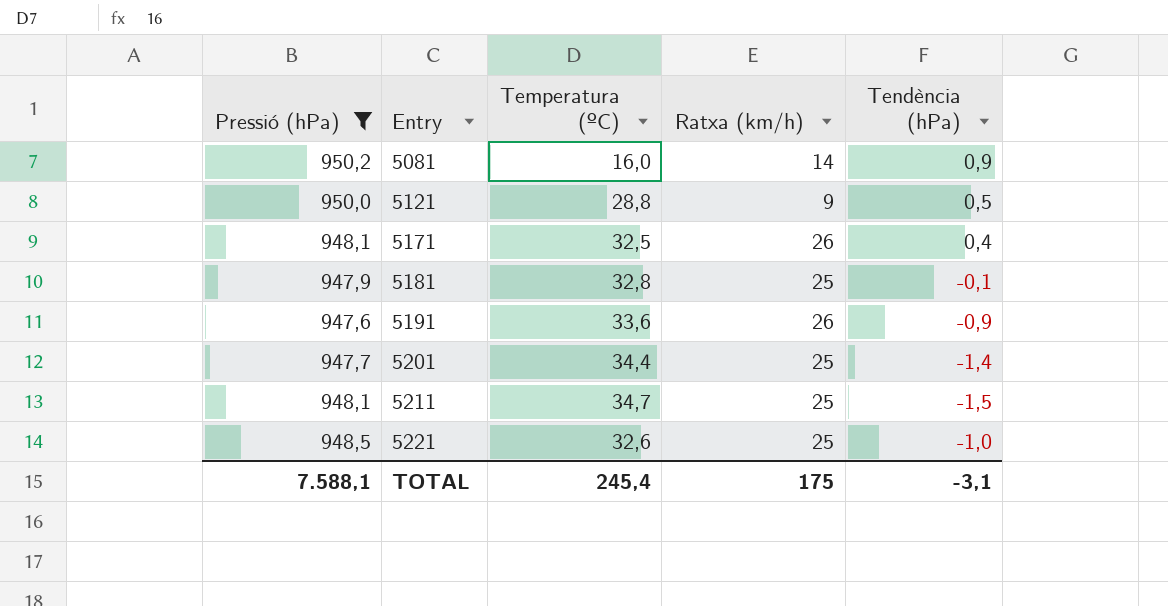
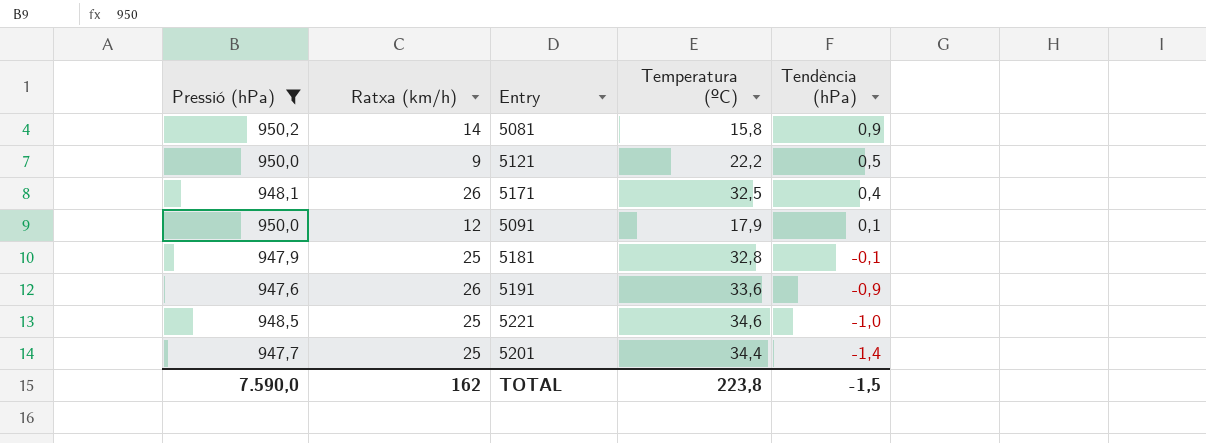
row order: Entry ascending -> Tendència (hPa) descending
column Ratxa (km/h) | position: 4 -> 2
row 5211: 948,1 | 34,7 | 25 | -1,5 -> none
5081 | Temperatura (ºC): 16,0 -> 15,8
5121 | Temperatura (ºC): 28,8 -> 22,2
row 5091: none -> 950,0 | 12 | 17,9 | 0,1
5221 | Temperatura (ºC): 32,6 -> 34,6
TOTAL | Pressió (hPa): 7.588,1 -> 7.590,0
TOTAL | Ratxa (km/h): 175 -> 162
TOTAL | Temperatura (ºC): 245,4 -> 223,8
TOTAL | Tendència (hPa): -3,1 -> -1,5

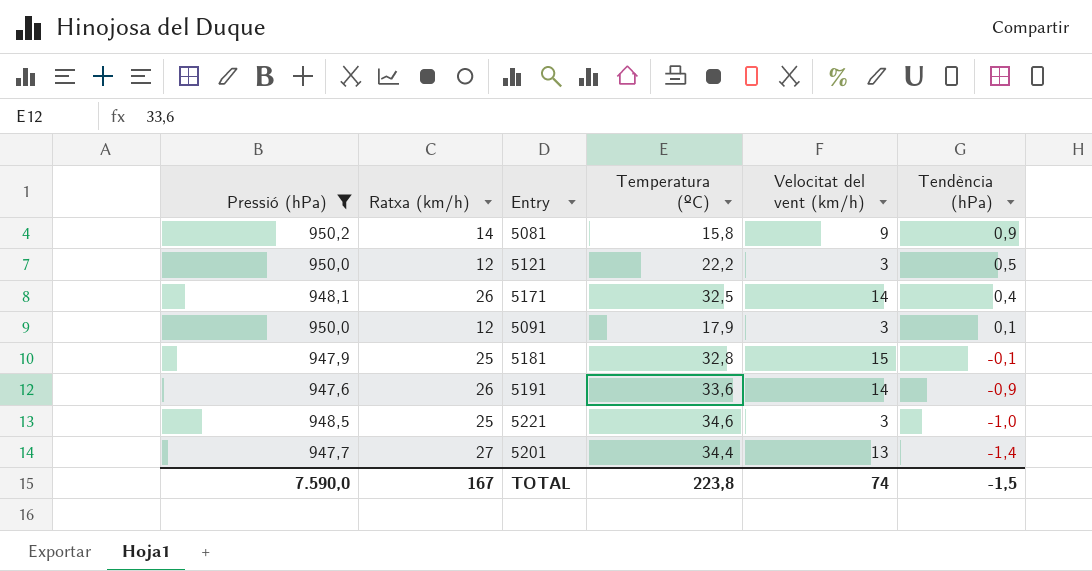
column Velocitat del vent (km/h) | position: none -> 5
5121 | Ratxa (km/h): 9 -> 12
5201 | Ratxa (km/h): 25 -> 27
TOTAL | Ratxa (km/h): 162 -> 167

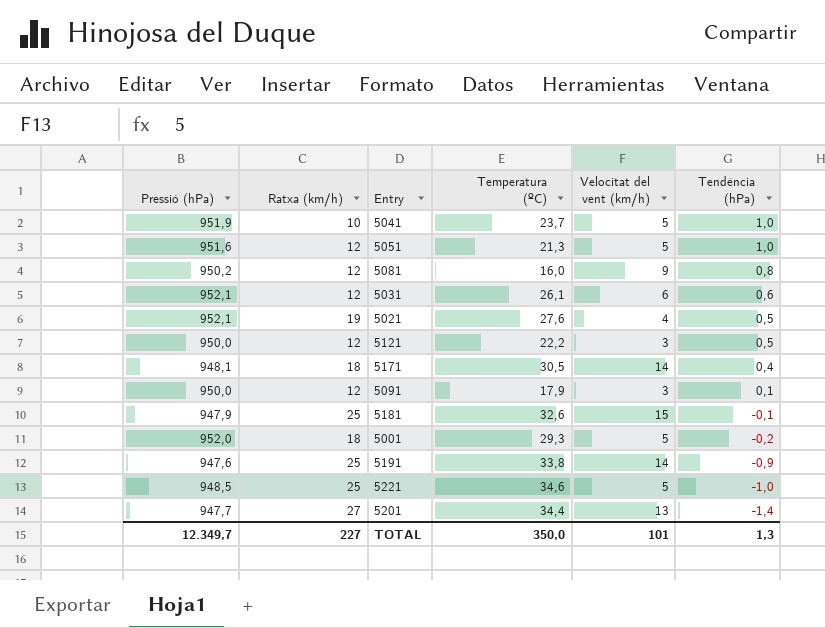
filter: Pressió (hPa) <= 950,2 -> none
5081 | Ratxa (km/h): 14 -> 12
5081 | Temperatura (ºC): 15,8 -> 16,0
5081 | Tendència (hPa): 0,9 -> 0,8
5171 | Ratxa (km/h): 26 -> 18
5171 | Temperatura (ºC): 32,5 -> 30,5
5181 | Temperatura (ºC): 32,8 -> 32,6
5191 | Ratxa (km/h): 26 -> 25
5191 | Temperatura (ºC): 33,6 -> 33,8
5221 | Velocitat del vent (km/h): 3 -> 5
TOTAL | Pressió (hPa): 7.590,0 -> 12.349,7
TOTAL | Ratxa (km/h): 167 -> 227
TOTAL | Temperatura (ºC): 223,8 -> 350,0
TOTAL | Velocitat del vent (km/h): 74 -> 101
TOTAL | Tendència (hPa): -1,5 -> 1,3

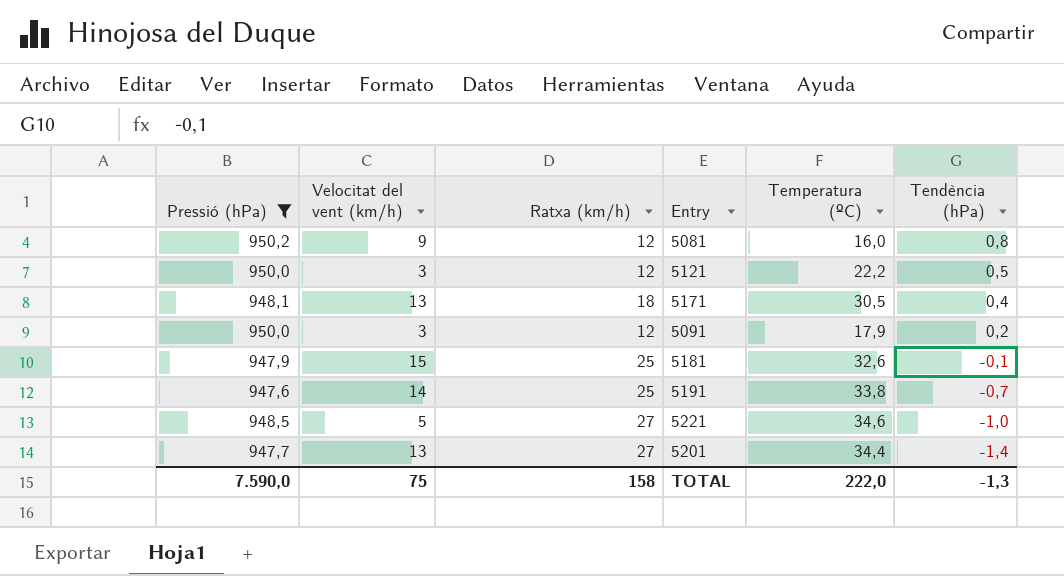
filter: none -> Pressió (hPa) <= 950,2
column Velocitat del vent (km/h) | position: 5 -> 2
5171 | Velocitat del vent (km/h): 14 -> 13
5091 | Tendència (hPa): 0,1 -> 0,2
5191 | Tendència (hPa): -0,9 -> -0,7
5221 | Ratxa (km/h): 25 -> 27
TOTAL | Pressió (hPa): 12.349,7 -> 7.590,0
TOTAL | Velocitat del vent (km/h): 101 -> 75
TOTAL | Ratxa (km/h): 227 -> 158
TOTAL | Temperatura (ºC): 350,0 -> 222,0
TOTAL | Tendència (hPa): 1,3 -> -1,3

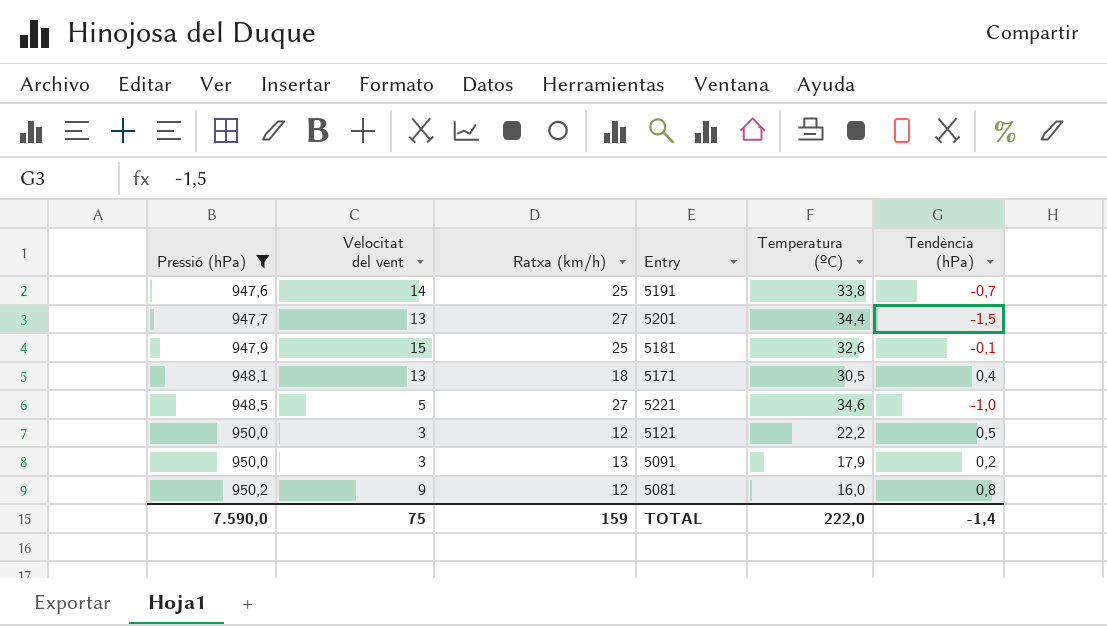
row order: Tendència (hPa) descending -> Pressió (hPa) ascending
column name: Velocitat del vent (km/h) -> Velocitat del vent
5201 | Tendència (hPa): -1,4 -> -1,5
5091 | Ratxa (km/h): 12 -> 13
TOTAL | Ratxa (km/h): 158 -> 159
TOTAL | Tendència (hPa): -1,3 -> -1,4

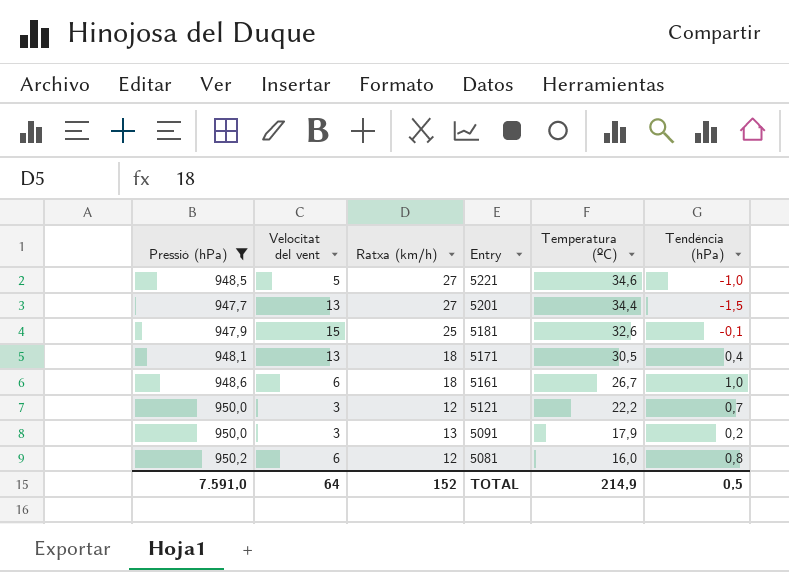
row order: Pressió (hPa) ascending -> Entry descending
row 5191: 947,6 | 14 | 25 | 33,8 | -0,7 -> none
row 5161: none -> 948,6 | 6 | 18 | 26,7 | 1,0
5121 | Tendència (hPa): 0,5 -> 0,7
5081 | Velocitat del vent: 9 -> 6
TOTAL | Pressió (hPa): 7.590,0 -> 7.591,0
TOTAL | Velocitat del vent: 75 -> 64
TOTAL | Ratxa (km/h): 159 -> 152
TOTAL | Temperatura (ºC): 222,0 -> 214,9
TOTAL | Tendència (hPa): -1,4 -> 0,5

